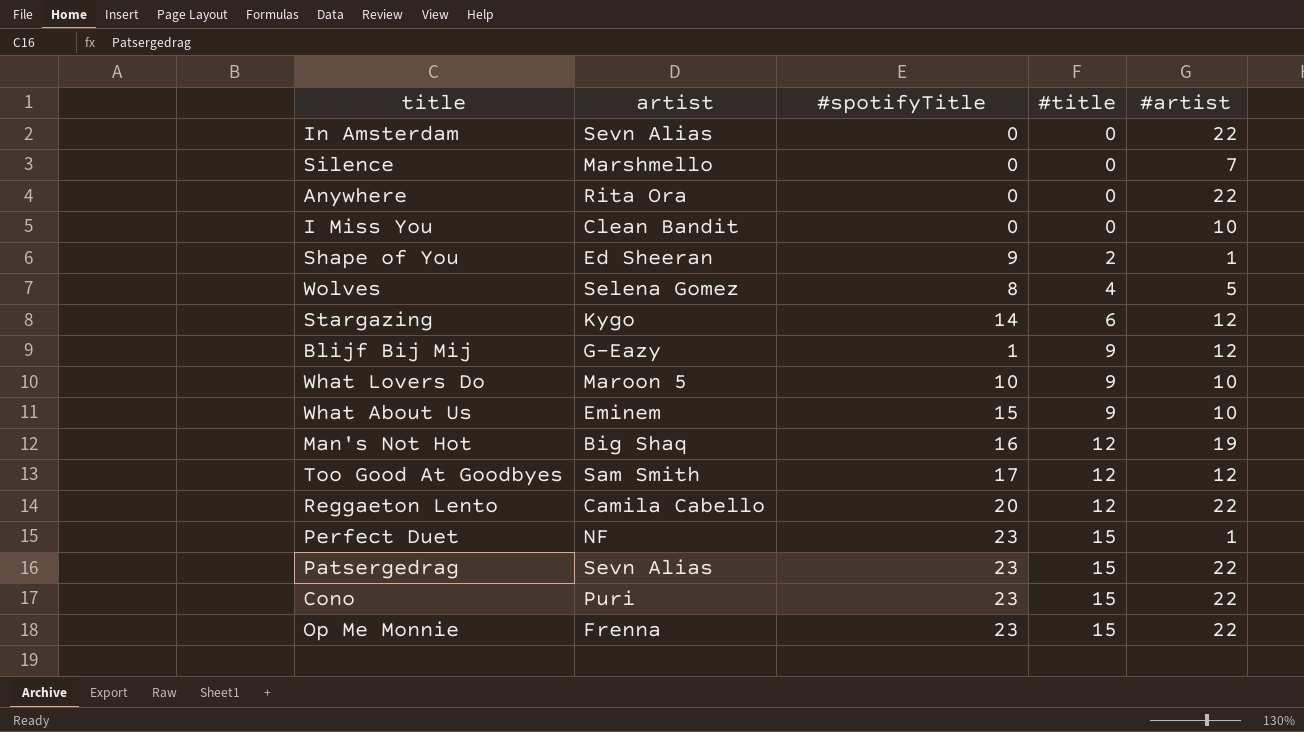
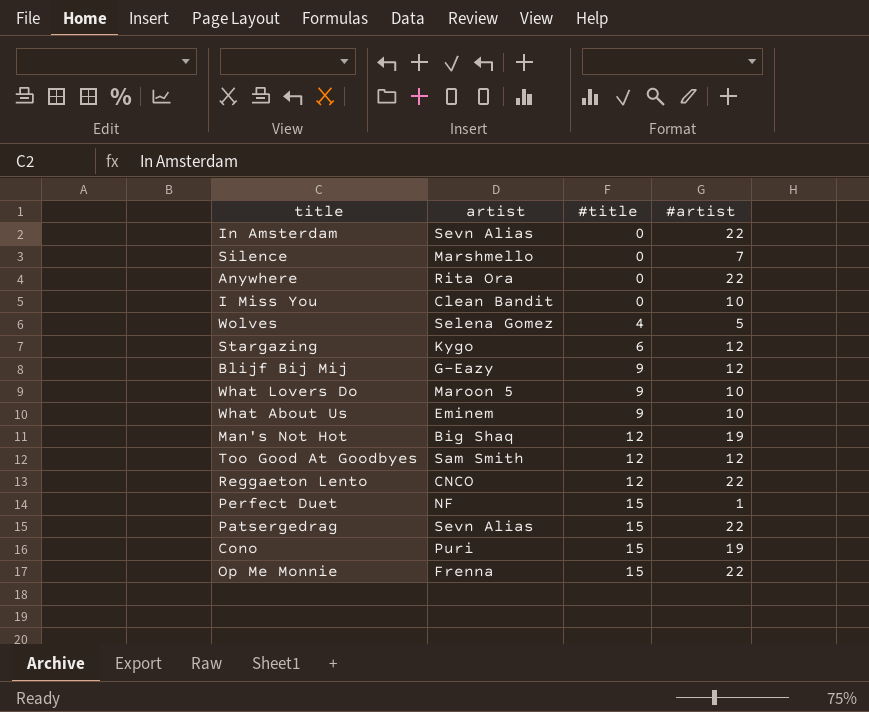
column #spotifyTitle | position: 3 -> none
row Shape of You: Ed Sheeran | 9 | 2 | 1 -> none
Reggaeton Lento | artist: Camila Cabello -> CNCO
Cono | #artist: 22 -> 19

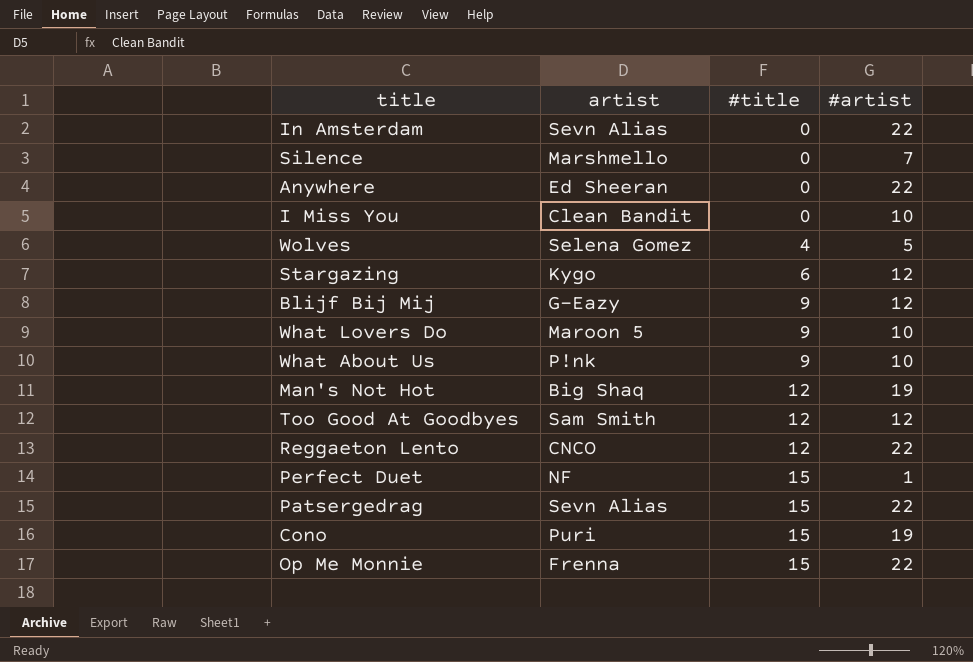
Anywhere | artist: Rita Ora -> Ed Sheeran
What About Us | artist: Eminem -> P!nk

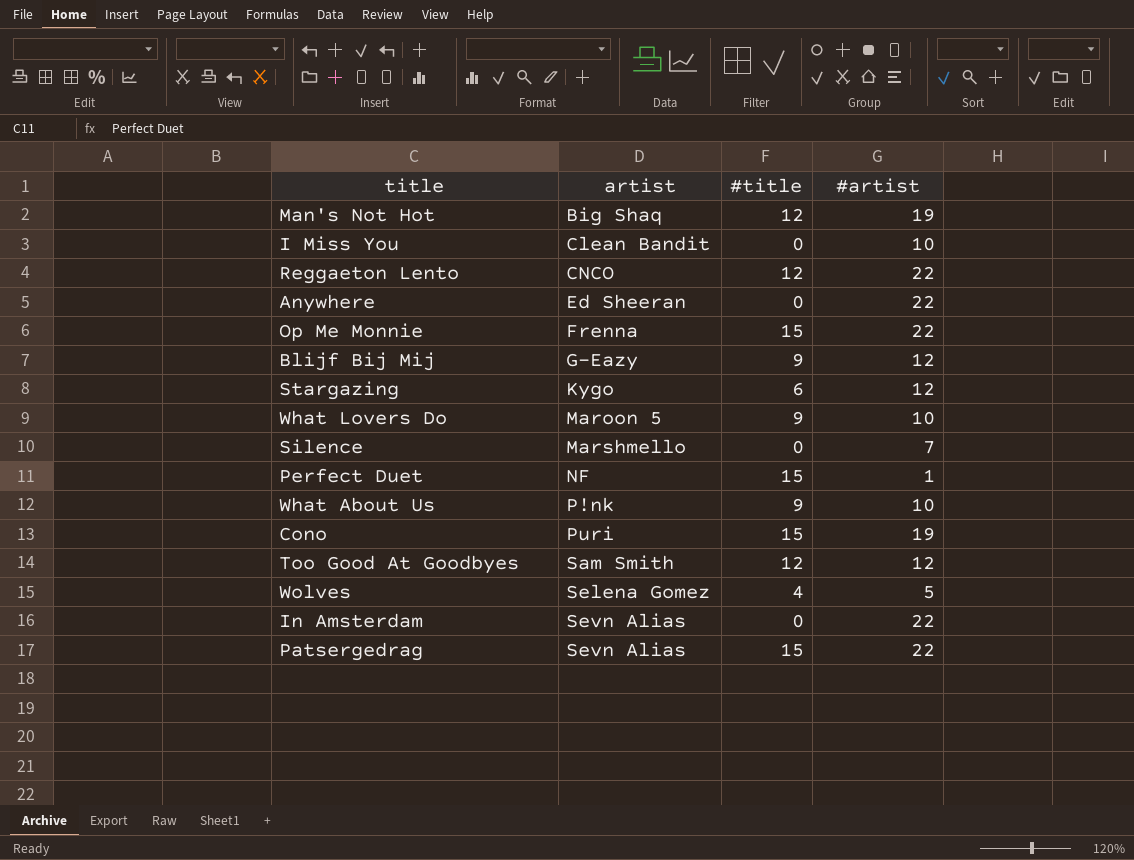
row order: #title ascending -> artist ascending

